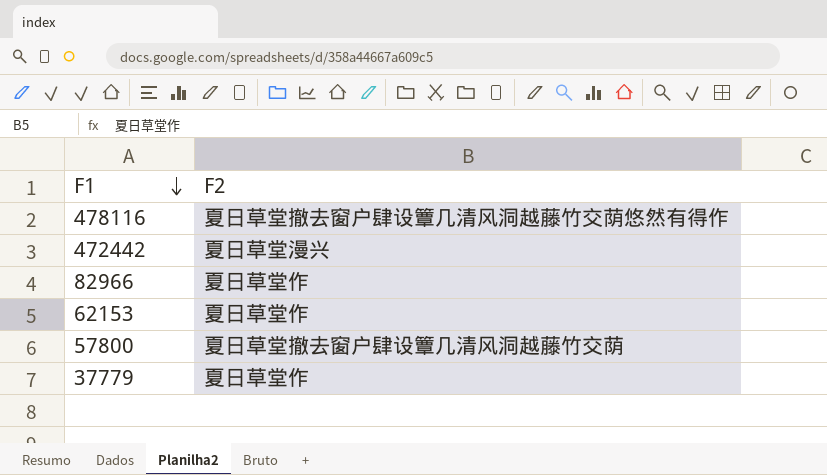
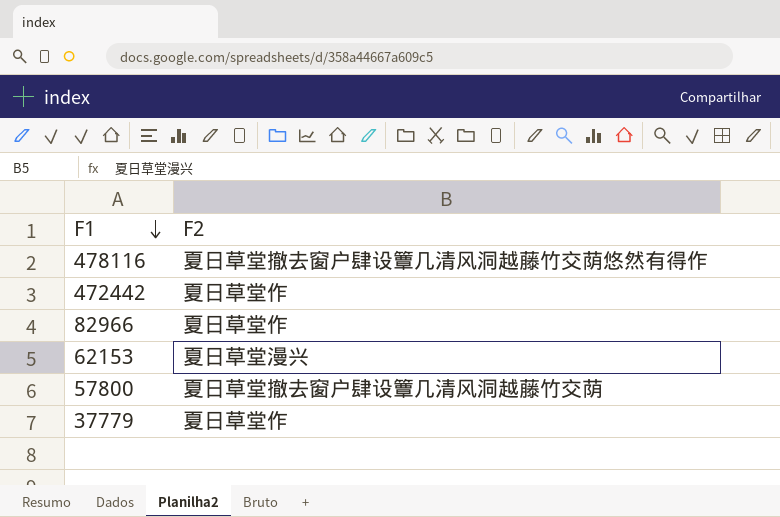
472442 | F2: 夏日草堂漫兴 -> 夏日草堂作
62153 | F2: 夏日草堂作 -> 夏日草堂漫兴

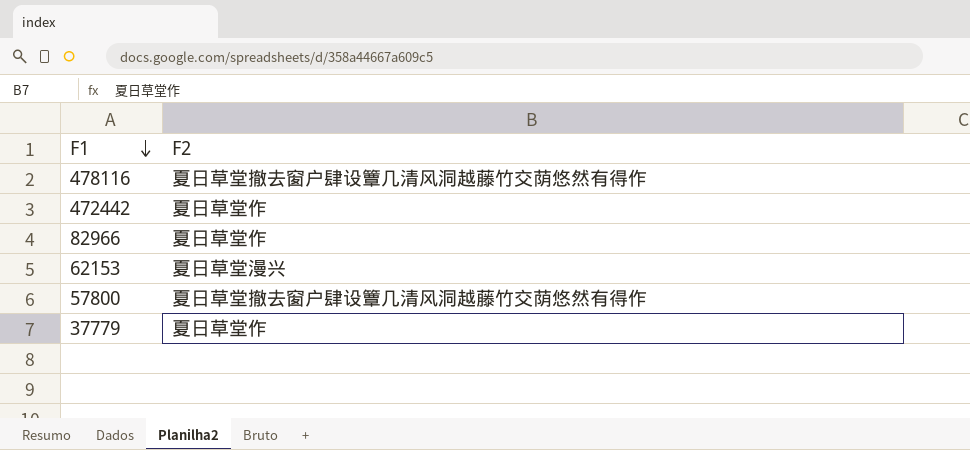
57800 | F2: 夏日草堂撤去窗户肆设簟几清风洞越藤竹交荫 -> 夏日草堂撤去窗户肆设簟几清风洞越藤竹交荫悠然有得作

